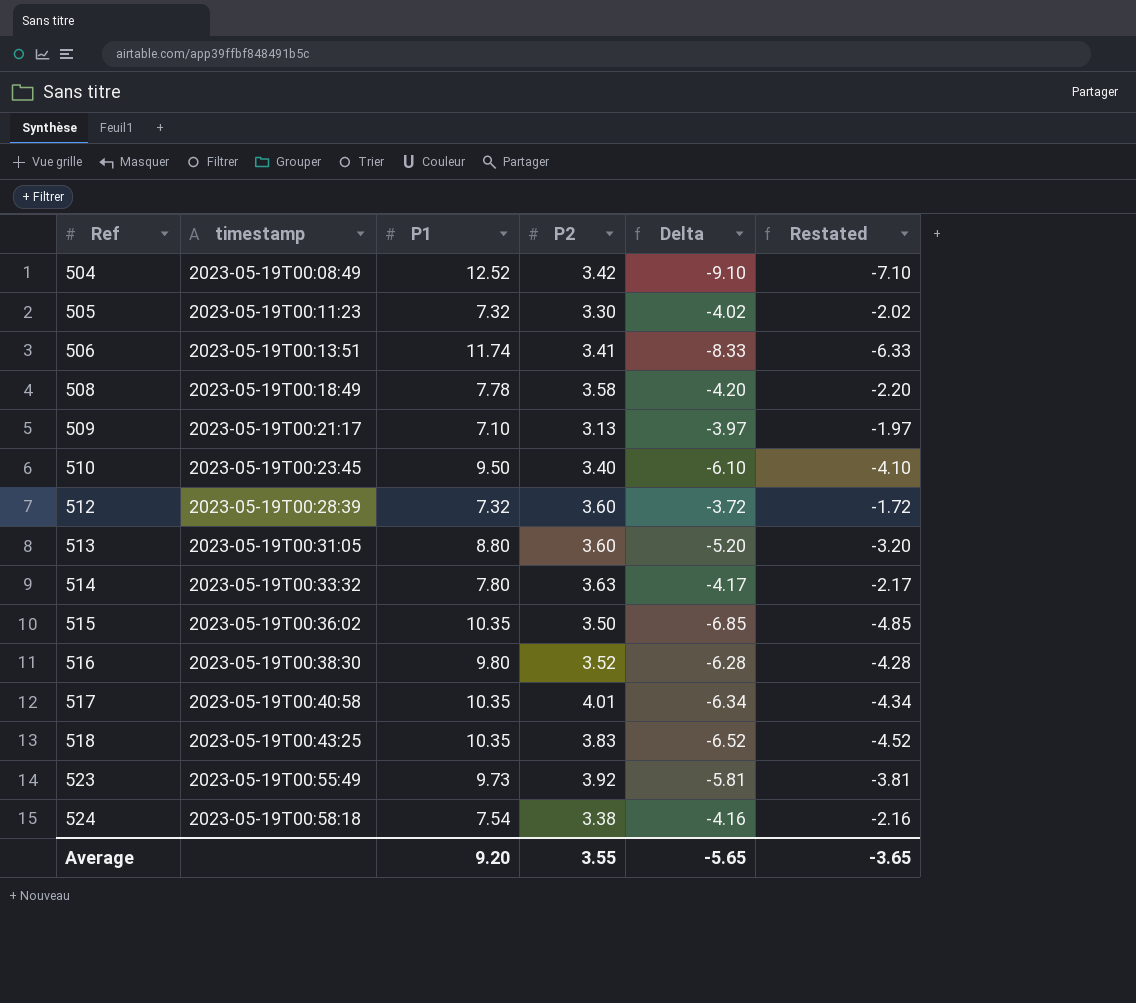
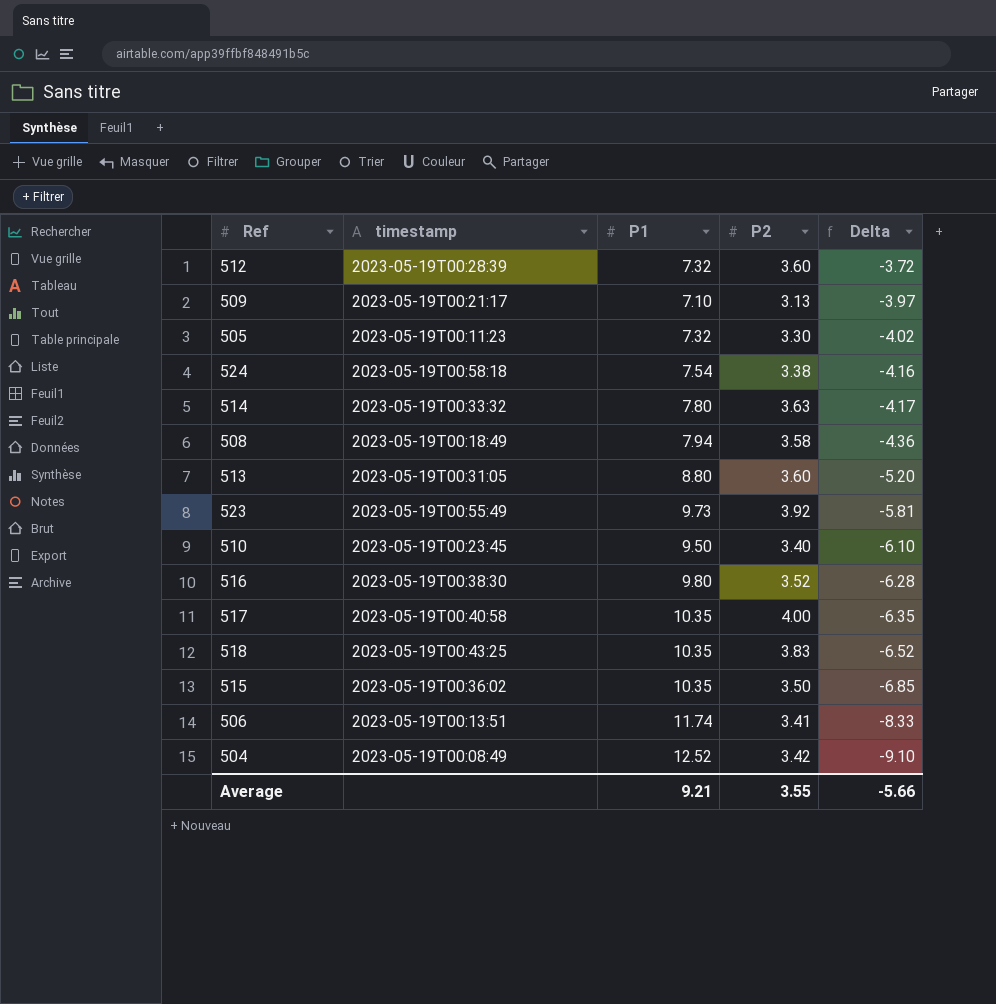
row order: Ref ascending -> Delta descending
column Restated | formula: [Delta] + 2 -> none
508 | P1: 7.78 -> 7.94
508 | Delta: -4.20 -> -4.36
517 | P2: 4.01 -> 4.00
517 | Delta: -6.34 -> -6.35
Average | P1: 9.20 -> 9.21
Average | Delta: -5.65 -> -5.66

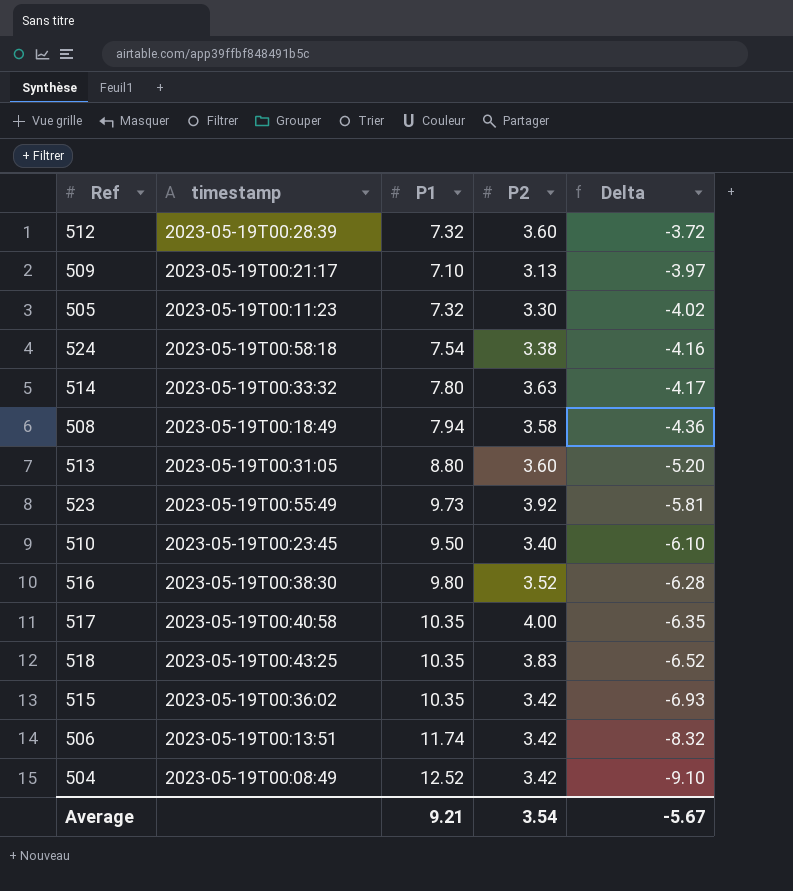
515 | P2: 3.50 -> 3.42
515 | Delta: -6.85 -> -6.93
506 | P2: 3.41 -> 3.42
506 | Delta: -8.33 -> -8.32
Average | P2: 3.55 -> 3.54
Average | Delta: -5.66 -> -5.67

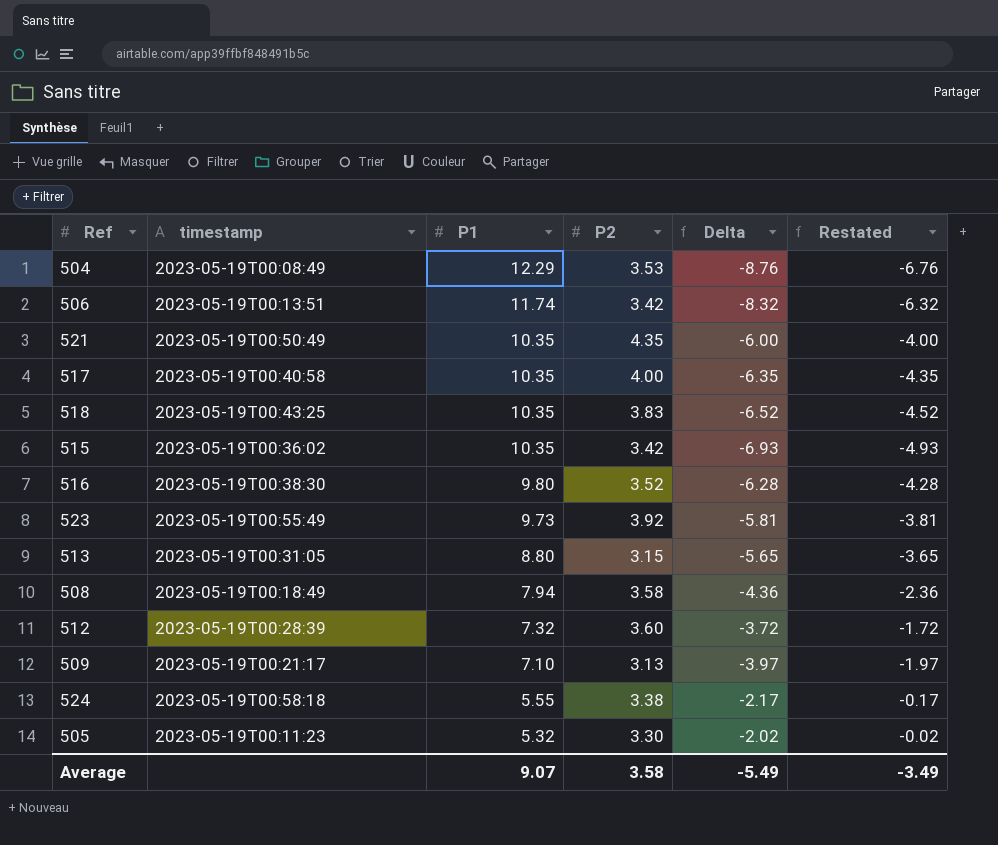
row order: Delta descending -> P1 descending
column Restated | formula: none -> [Delta] + 2
row 514: 2023-05-19T00:33:32 | 7.80 | 3.63 | -4.17 -> none
row 510: 2023-05-19T00:23:45 | 9.50 | 3.40 | -6.10 -> none
504 | P1: 12.52 -> 12.29
504 | P2: 3.42 -> 3.53
504 | Delta: -9.10 -> -8.76
row 521: none -> 2023-05-19T00:50:49 | 10.35 | 4.35 | -6.00 | -4.00
513 | P2: 3.60 -> 3.15
513 | Delta: -5.20 -> -5.65
524 | P1: 7.54 -> 5.55
524 | Delta: -4.16 -> -2.17
505 | P1: 7.32 -> 5.32
505 | Delta: -4.02 -> -2.02
Average | P1: 9.21 -> 9.07
Average | P2: 3.54 -> 3.58
Average | Delta: -5.67 -> -5.49

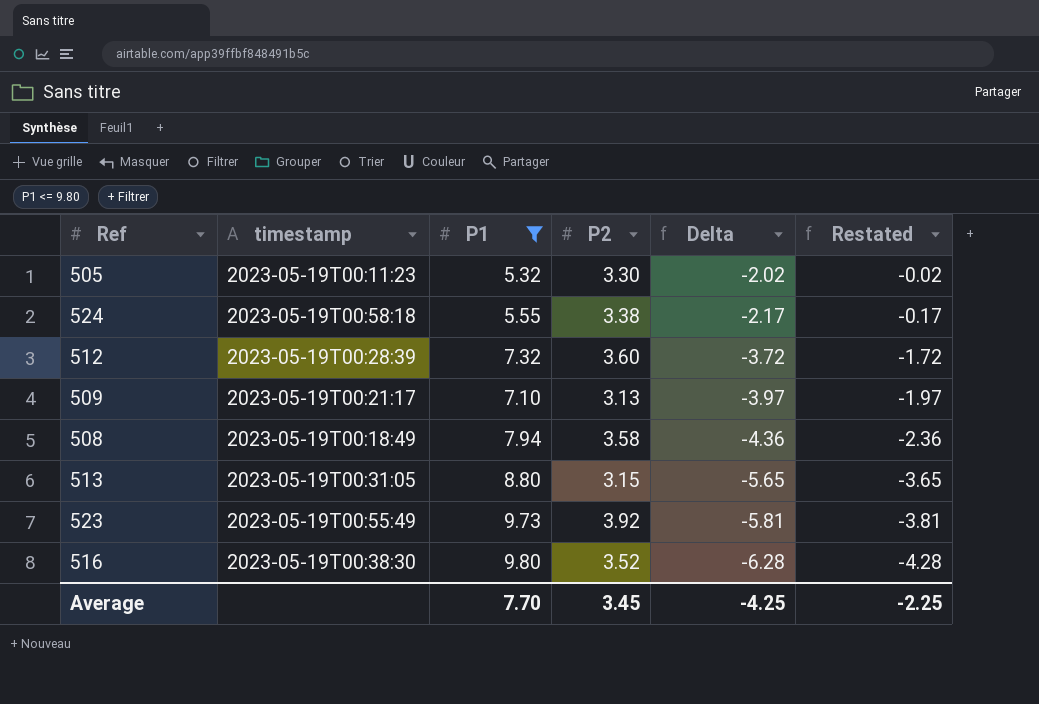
filter: none -> P1 <= 9.80
row order: P1 descending -> Delta descending
Average | P1: 9.07 -> 7.70
Average | P2: 3.58 -> 3.45
Average | Delta: -5.49 -> -4.25
Average | Restated: -3.49 -> -2.25

